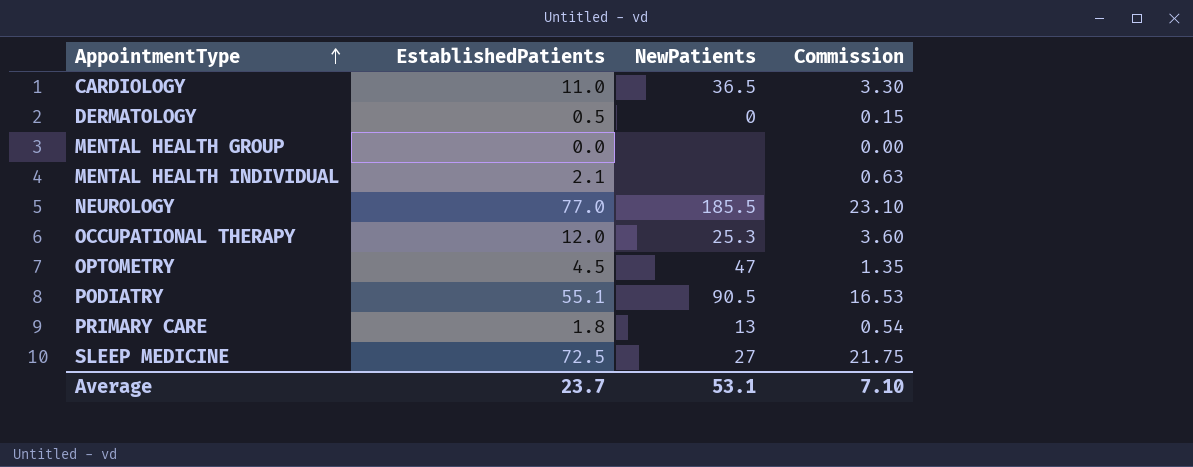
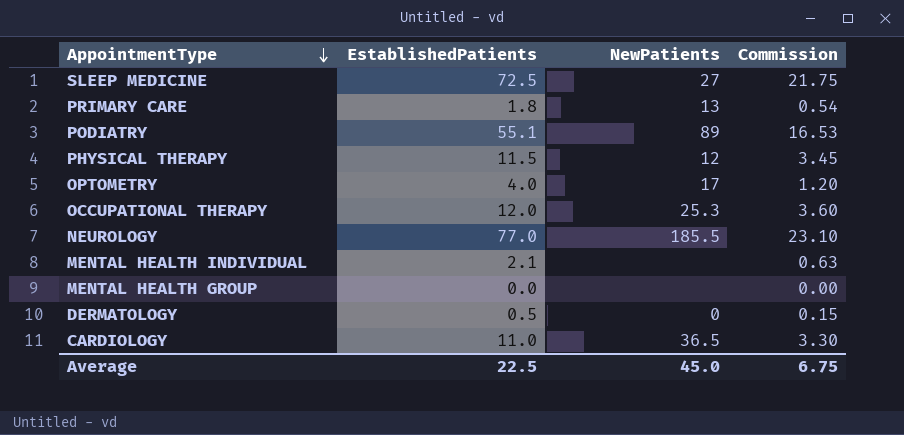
row order: AppointmentType ascending -> AppointmentType descending
PODIATRY | NewPatients: 90.5 -> 89
row PHYSICAL THERAPY: none -> 11.5 | 12 | 3.45
OPTOMETRY | EstablishedPatients: 4.5 -> 4.0
OPTOMETRY | NewPatients: 47 -> 17
OPTOMETRY | Commission: 1.35 -> 1.20
Average | EstablishedPatients: 23.7 -> 22.5
Average | NewPatients: 53.1 -> 45.0
Average | Commission: 7.10 -> 6.75

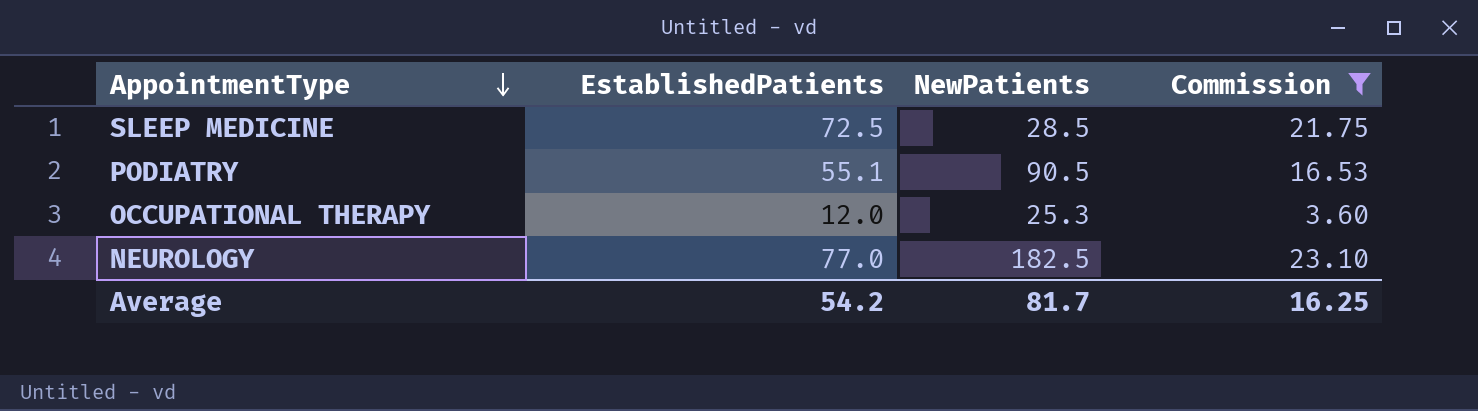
filter: none -> Commission >= 3.60
SLEEP MEDICINE | NewPatients: 27 -> 28.5
PODIATRY | NewPatients: 89 -> 90.5
NEUROLOGY | NewPatients: 185.5 -> 182.5
Average | EstablishedPatients: 22.5 -> 54.2
Average | NewPatients: 45.0 -> 81.7
Average | Commission: 6.75 -> 16.25

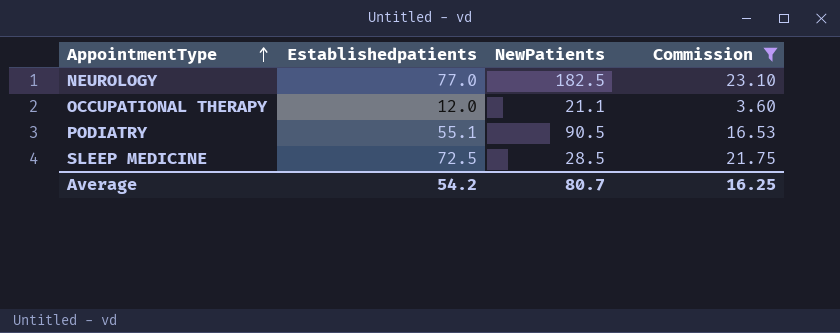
row order: AppointmentType descending -> AppointmentType ascending
column name: EstablishedPatients -> Establishedpatients
OCCUPATIONAL THERAPY | NewPatients: 25.3 -> 21.1
Average | NewPatients: 81.7 -> 80.7

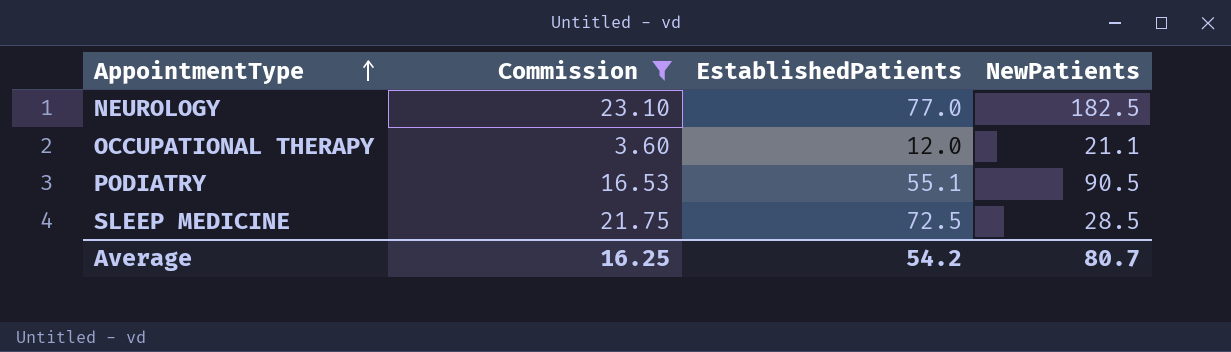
column Commission | position: 4 -> 2
column name: Establishedpatients -> EstablishedPatients

